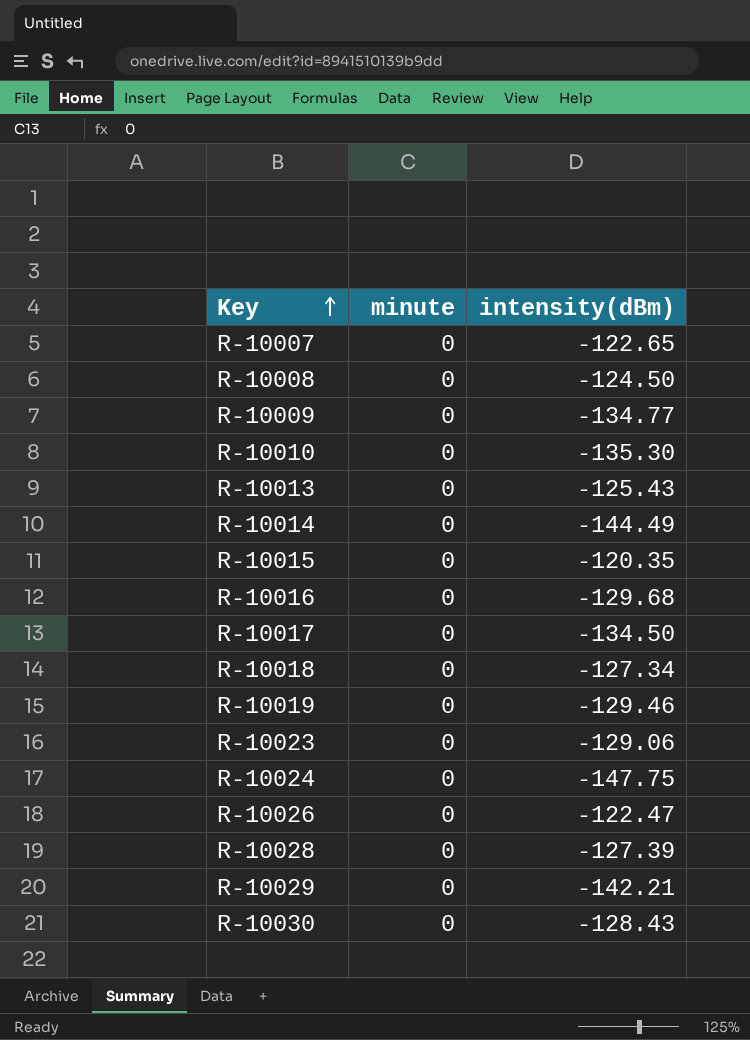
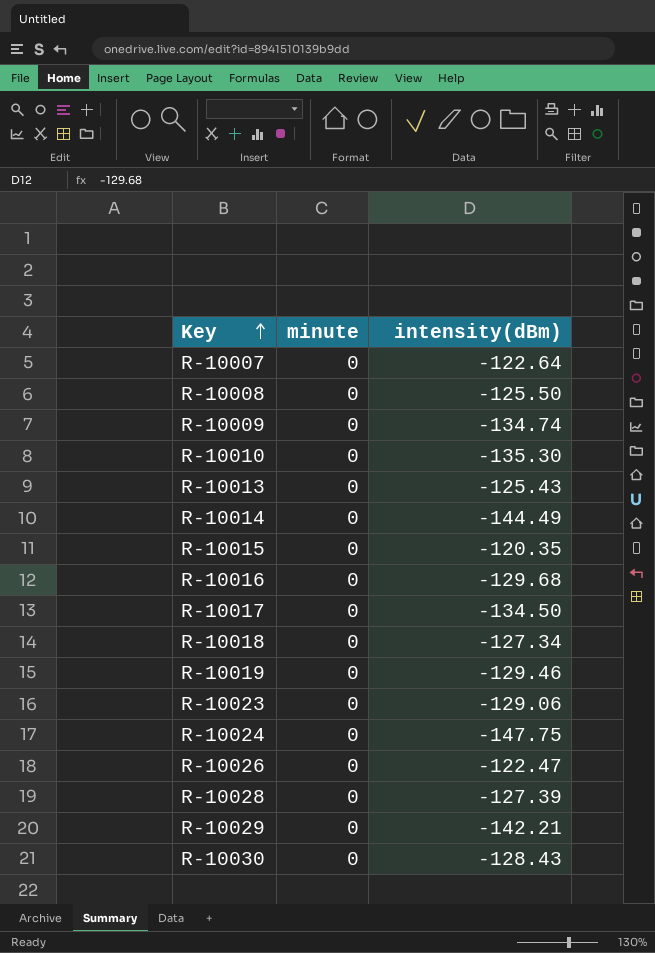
R-10007 | intensity(dBm): -122.65 -> -122.64
R-10008 | intensity(dBm): -124.50 -> -125.50
R-10009 | intensity(dBm): -134.77 -> -134.74

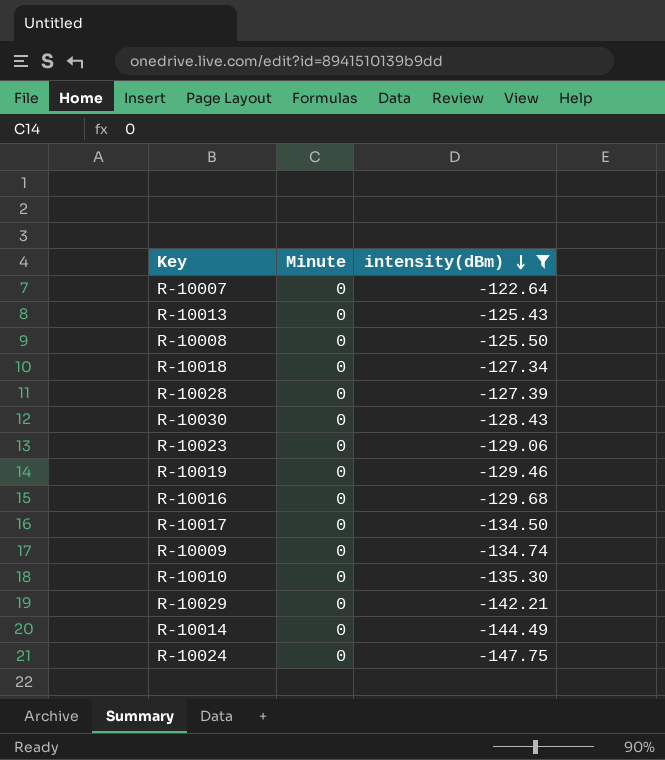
filter: none -> intensity(dBm) <= -122.64
row order: Key ascending -> intensity(dBm) descending
column name: minute -> Minute

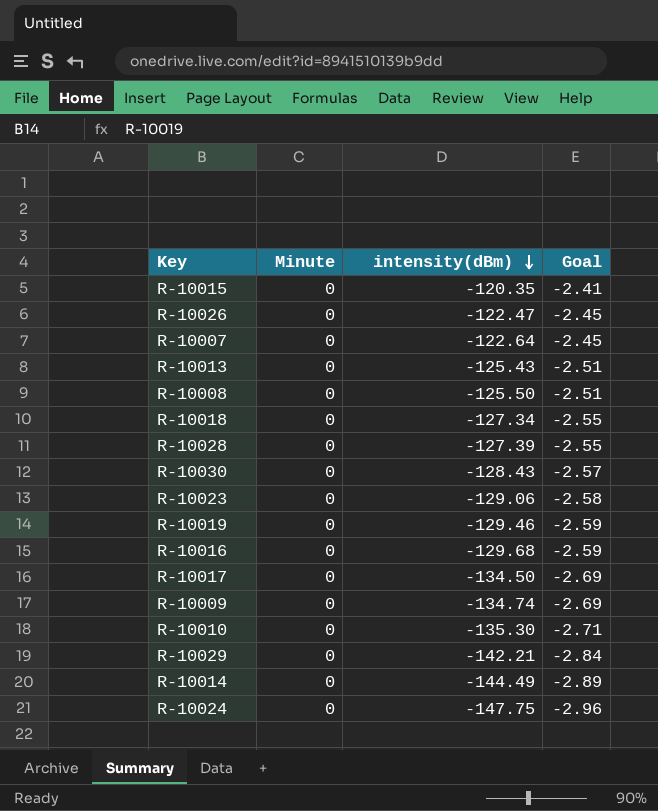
filter: intensity(dBm) <= -122.64 -> none
column Goal | formula: none -> [intensity(dBm)] * 0.02

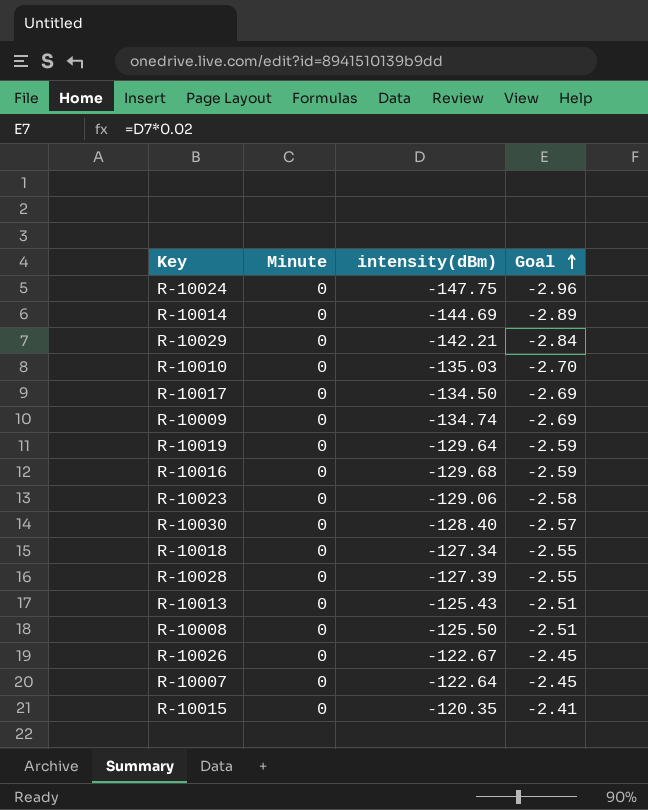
row order: intensity(dBm) descending -> Goal ascending
R-10014 | intensity(dBm): -144.49 -> -144.69
R-10010 | intensity(dBm): -135.30 -> -135.03
R-10010 | Goal: -2.71 -> -2.70
R-10019 | intensity(dBm): -129.46 -> -129.64
R-10030 | intensity(dBm): -128.43 -> -128.40
R-10026 | intensity(dBm): -122.47 -> -122.67

